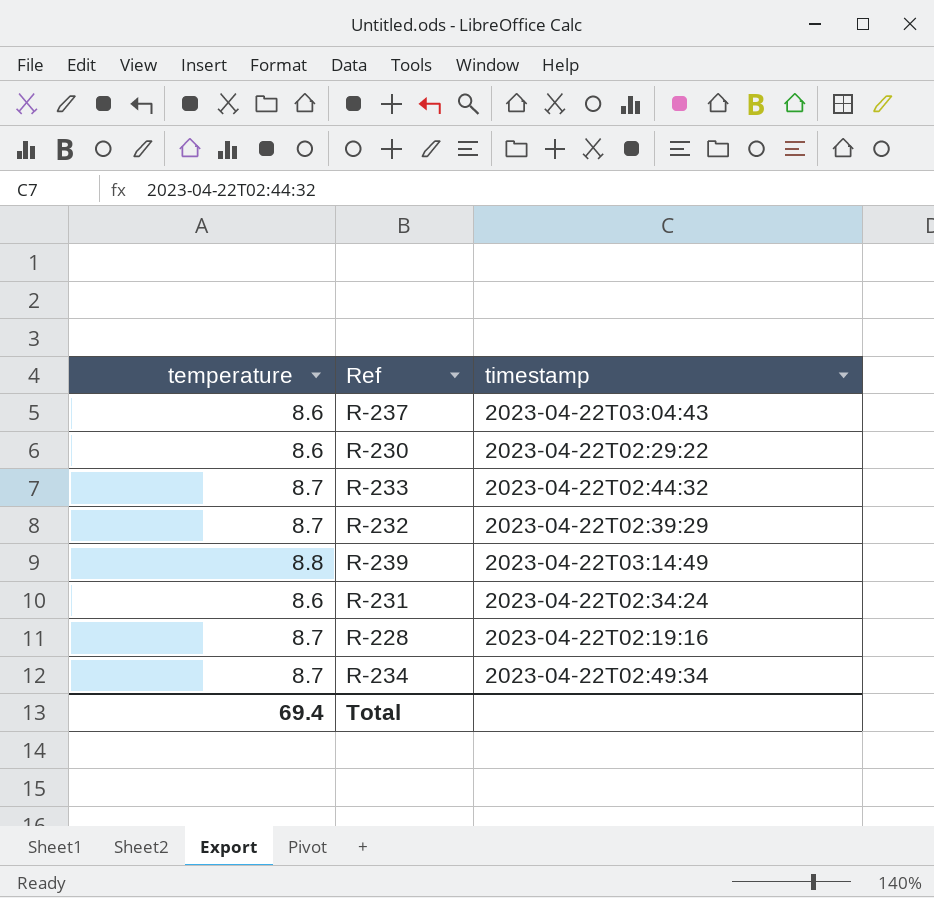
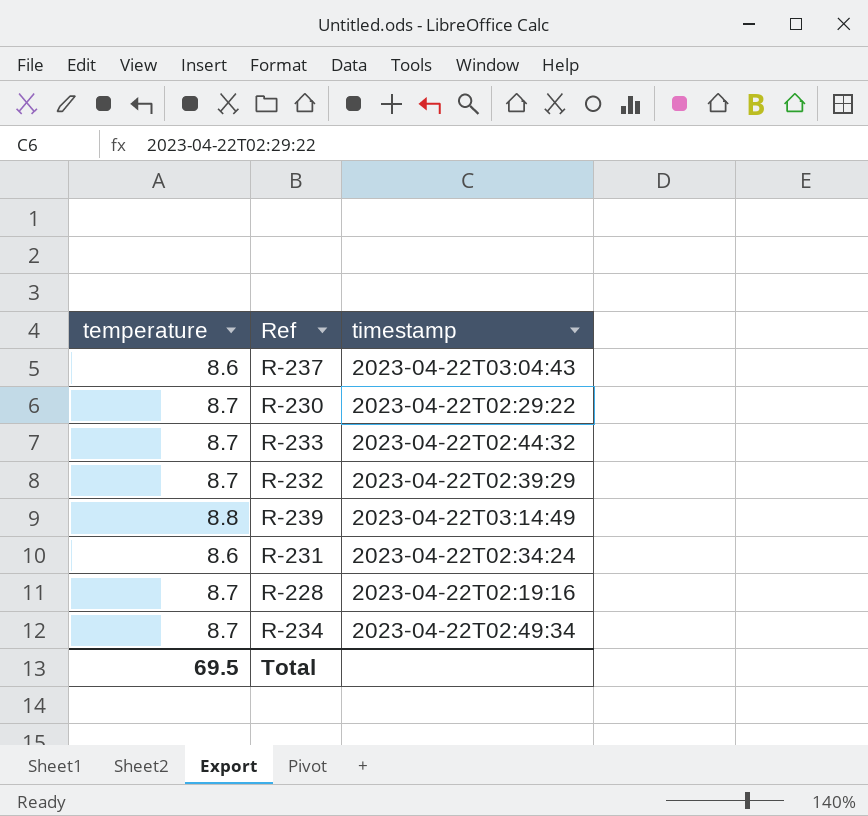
R-230 | temperature: 8.6 -> 8.7
Total | temperature: 69.4 -> 69.5

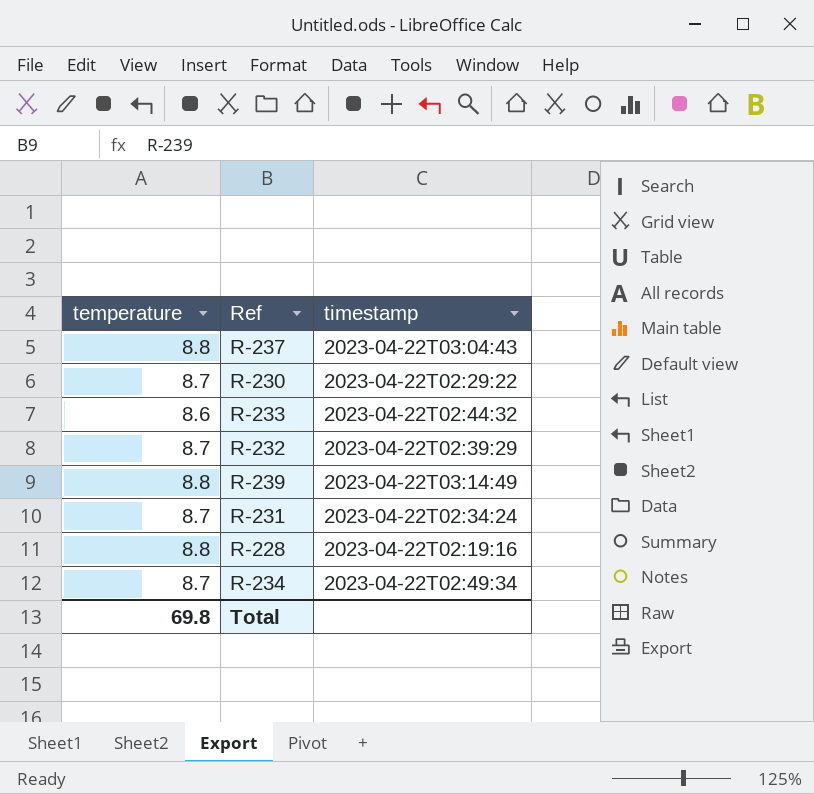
R-237 | temperature: 8.6 -> 8.8
R-233 | temperature: 8.7 -> 8.6
R-231 | temperature: 8.6 -> 8.7
R-228 | temperature: 8.7 -> 8.8
Total | temperature: 69.5 -> 69.8

